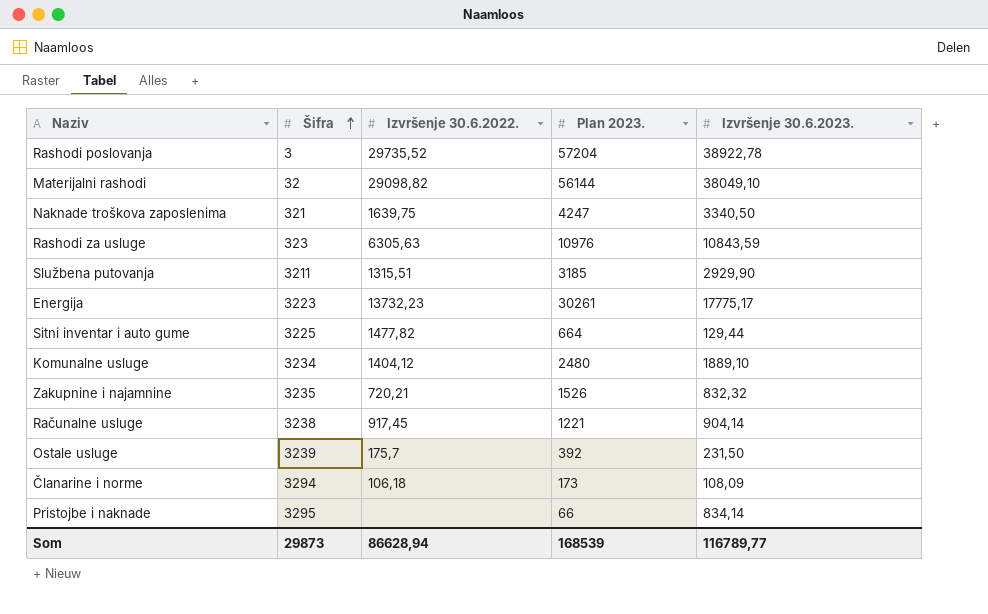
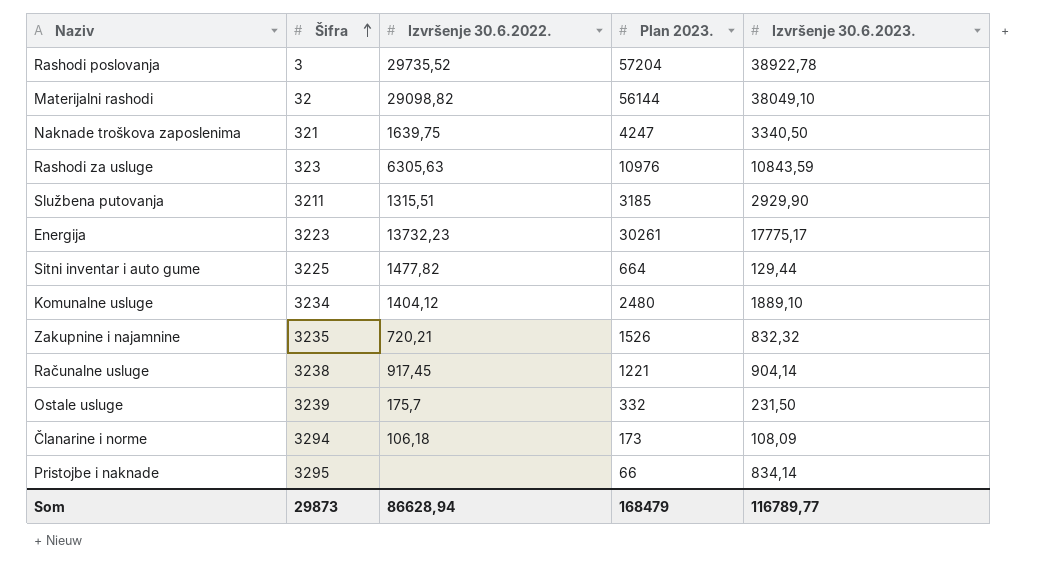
Ostale usluge | Plan 2023.: 392 -> 332
Som | Plan 2023.: 168539 -> 168479

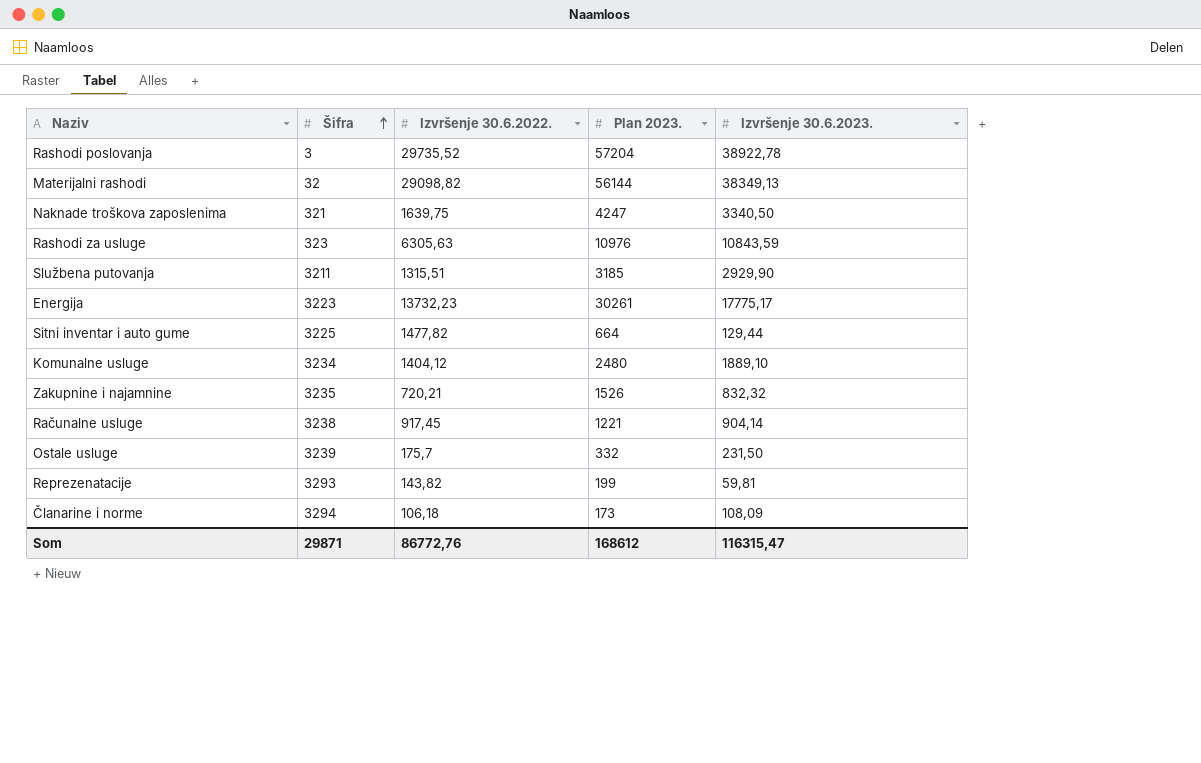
row Pristojbe i naknade: 3295 | none | 66 | 834,14 -> none
Materijalni rashodi | Izvršenje 30.6.2023.: 38049,10 -> 38349,13
row Reprezenatacije: none -> 3293 | 143,82 | 199 | 59,81
Som | Šifra: 29873 -> 29871
Som | Izvršenje 30.6.2022.: 86628,94 -> 86772,76
Som | Plan 2023.: 168479 -> 168612
Som | Izvršenje 30.6.2023.: 116789,77 -> 116315,47

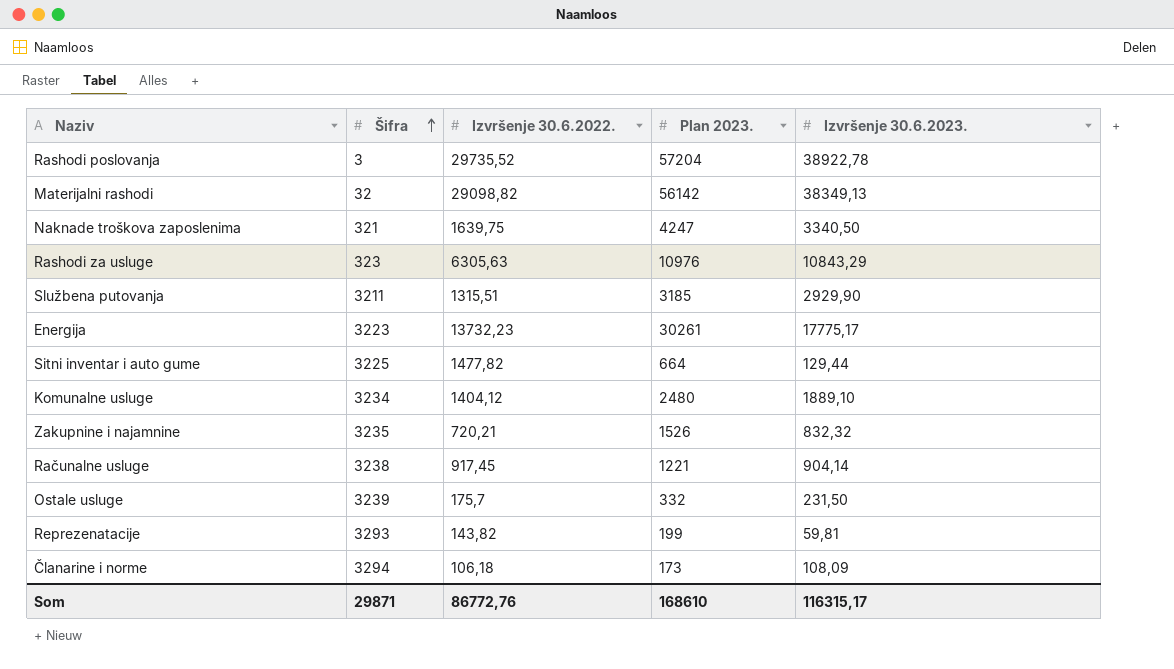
Materijalni rashodi | Plan 2023.: 56144 -> 56142
Rashodi za usluge | Izvršenje 30.6.2023.: 10843,59 -> 10843,29
Som | Plan 2023.: 168612 -> 168610
Som | Izvršenje 30.6.2023.: 116315,47 -> 116315,17

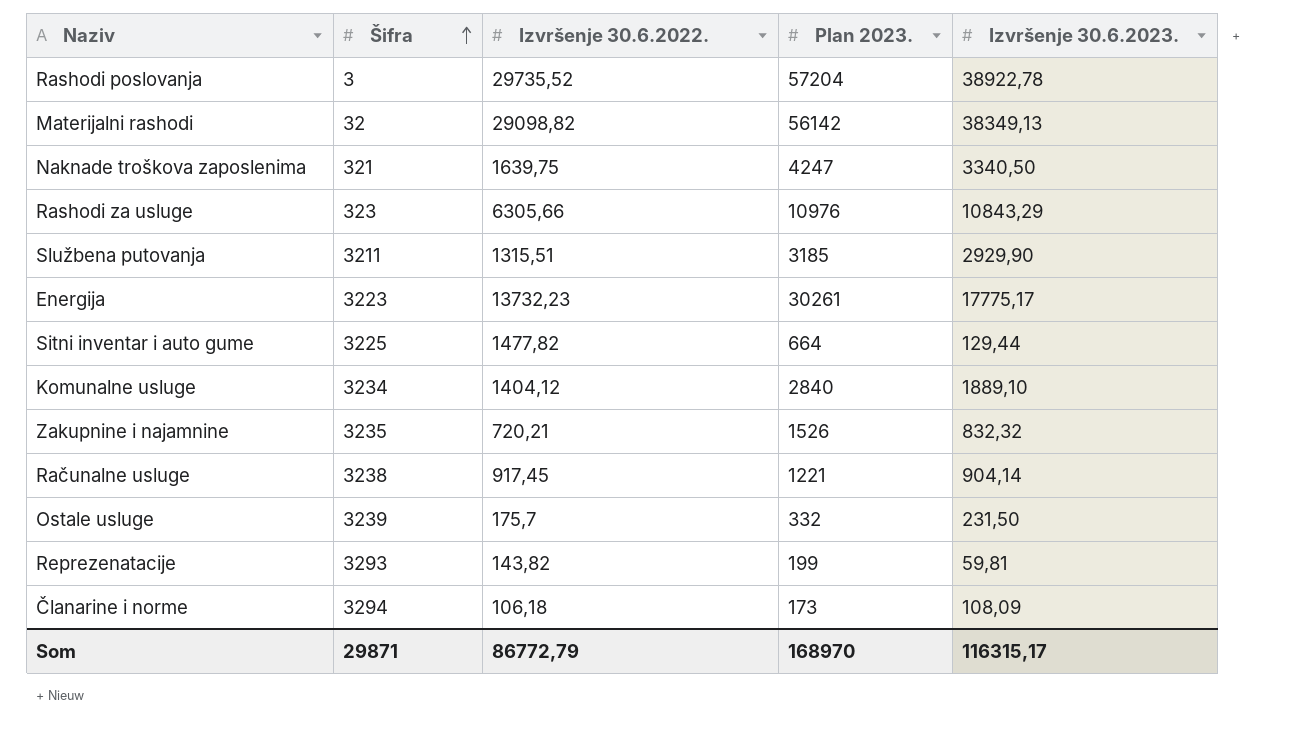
Rashodi za usluge | Izvršenje 30.6.2022.: 6305,63 -> 6305,66
Komunalne usluge | Plan 2023.: 2480 -> 2840
Som | Izvršenje 30.6.2022.: 86772,76 -> 86772,79
Som | Plan 2023.: 168610 -> 168970

